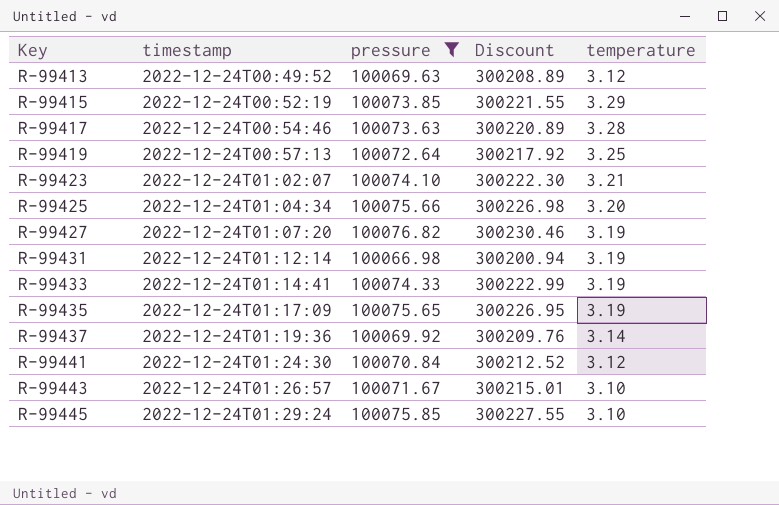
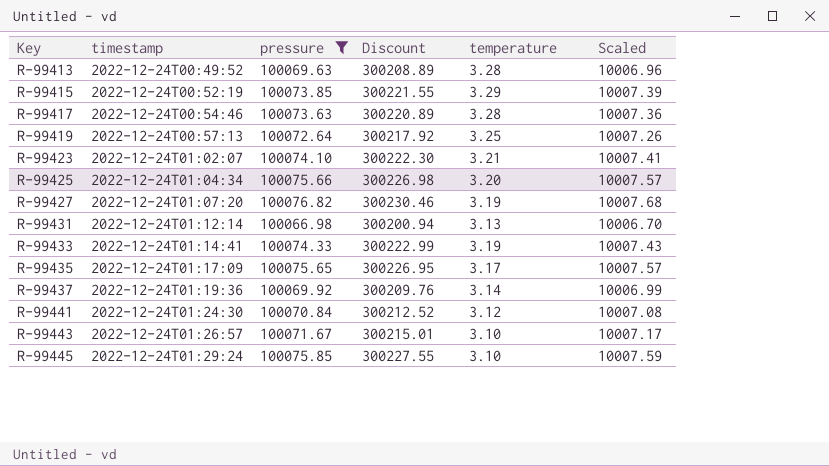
column Scaled | formula: none -> [pressure] * 0.1
R-99413 | temperature: 3.12 -> 3.28
R-99431 | temperature: 3.19 -> 3.13
R-99435 | temperature: 3.19 -> 3.17

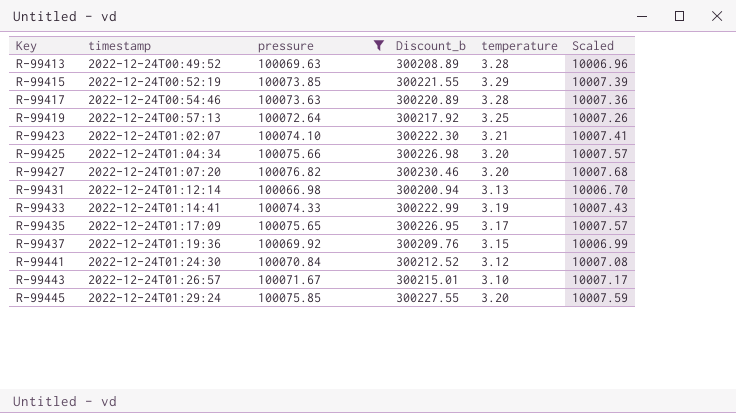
column name: Discount -> Discount_b
R-99427 | temperature: 3.19 -> 3.20
R-99437 | temperature: 3.14 -> 3.15
R-99445 | temperature: 3.10 -> 3.20

